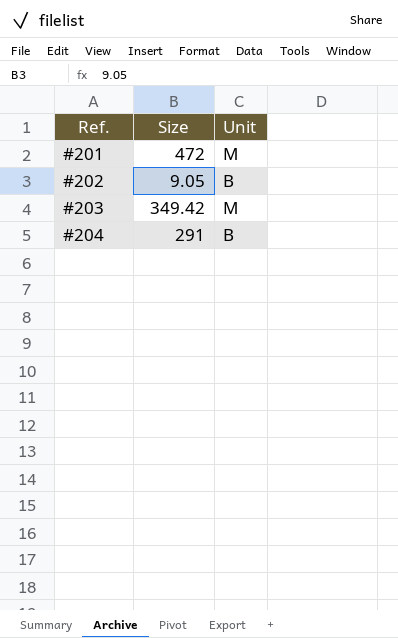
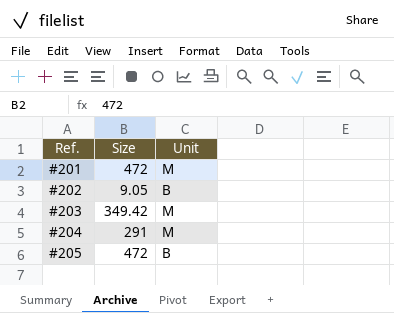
#204 | Unit: B -> M
row #205: none -> 472 | B

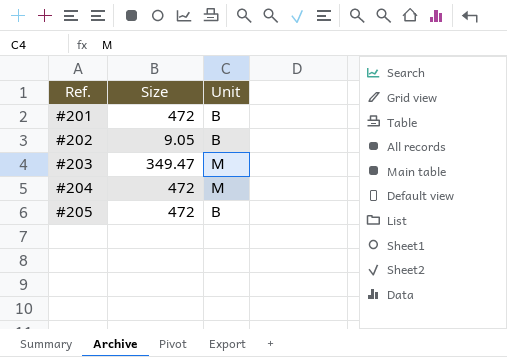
#201 | Unit: M -> B
#203 | Size: 349.42 -> 349.47
#204 | Size: 291 -> 472

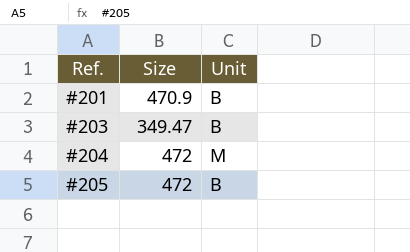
row #202: 9.05 | B -> none
#201 | Size: 472 -> 470.9
#203 | Unit: M -> B

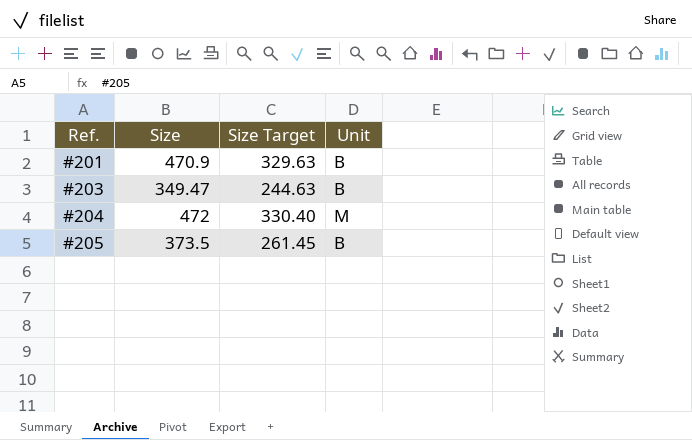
column Size Target | formula: none -> [Size] * 0.7
#205 | Size: 472 -> 373.5

